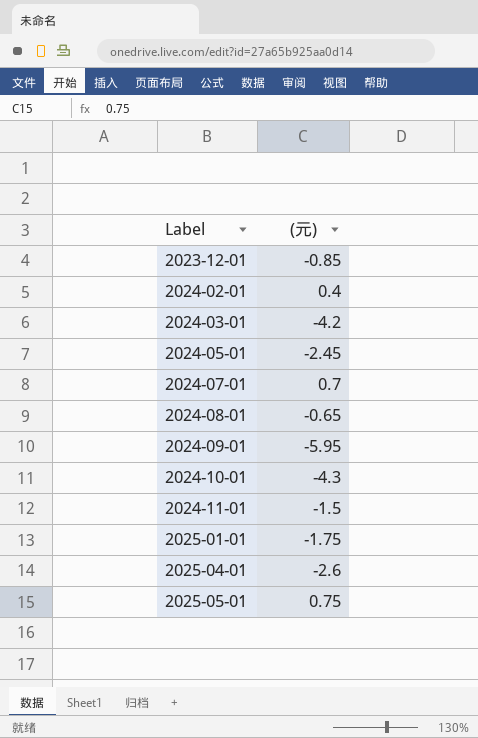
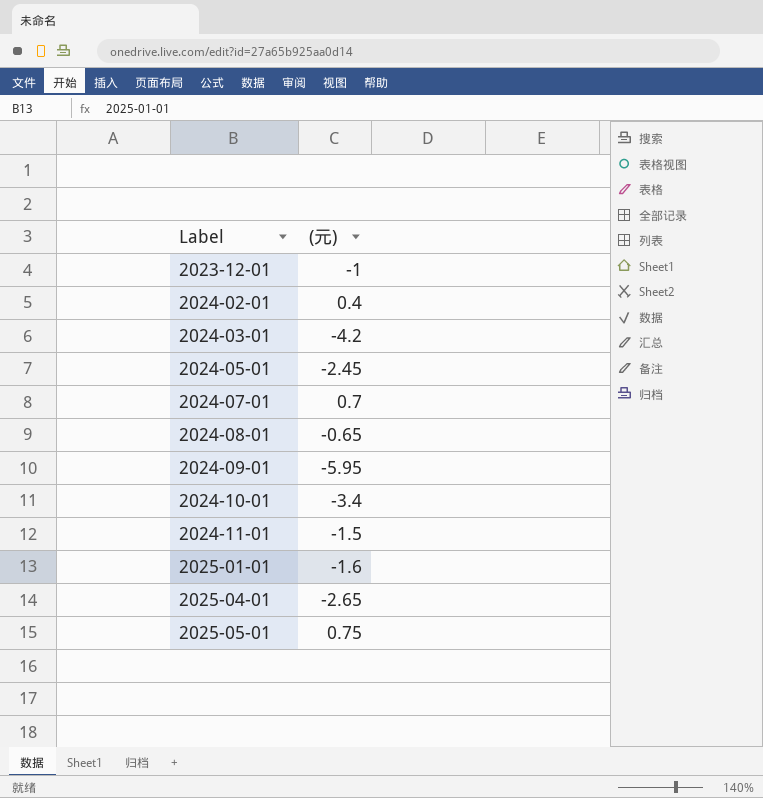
2023-12-01 | (元): -0.85 -> -1
2024-10-01 | (元): -4.3 -> -3.4
2025-01-01 | (元): -1.75 -> -1.6
2025-04-01 | (元): -2.6 -> -2.65

